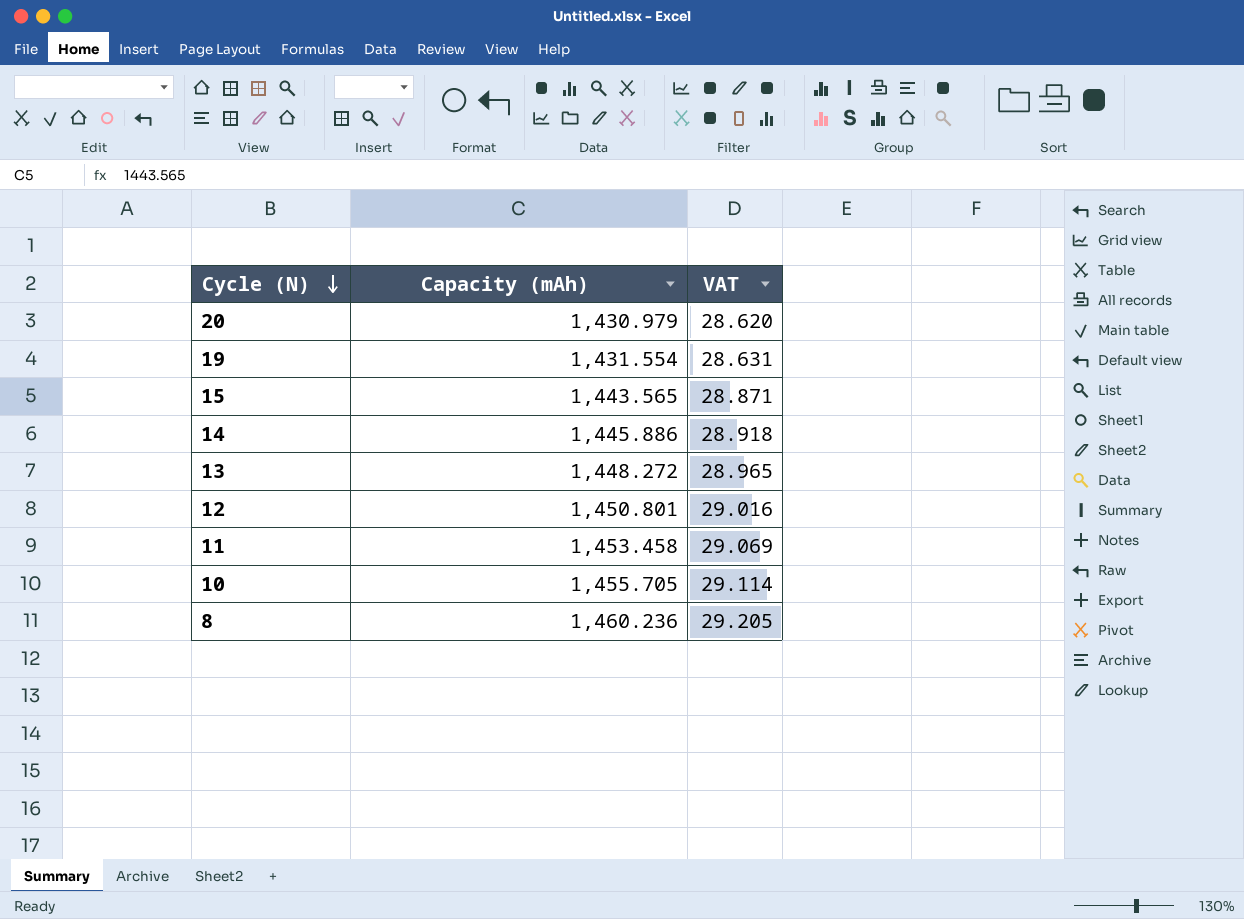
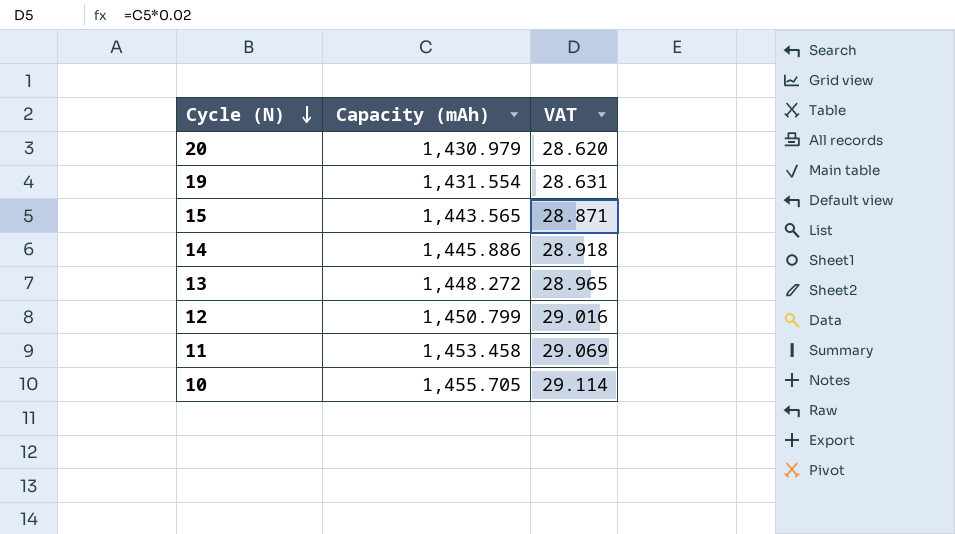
row 8: 1,460.236 | 29.205 -> none
12 | Capacity (mAh): 1,450.801 -> 1,450.799

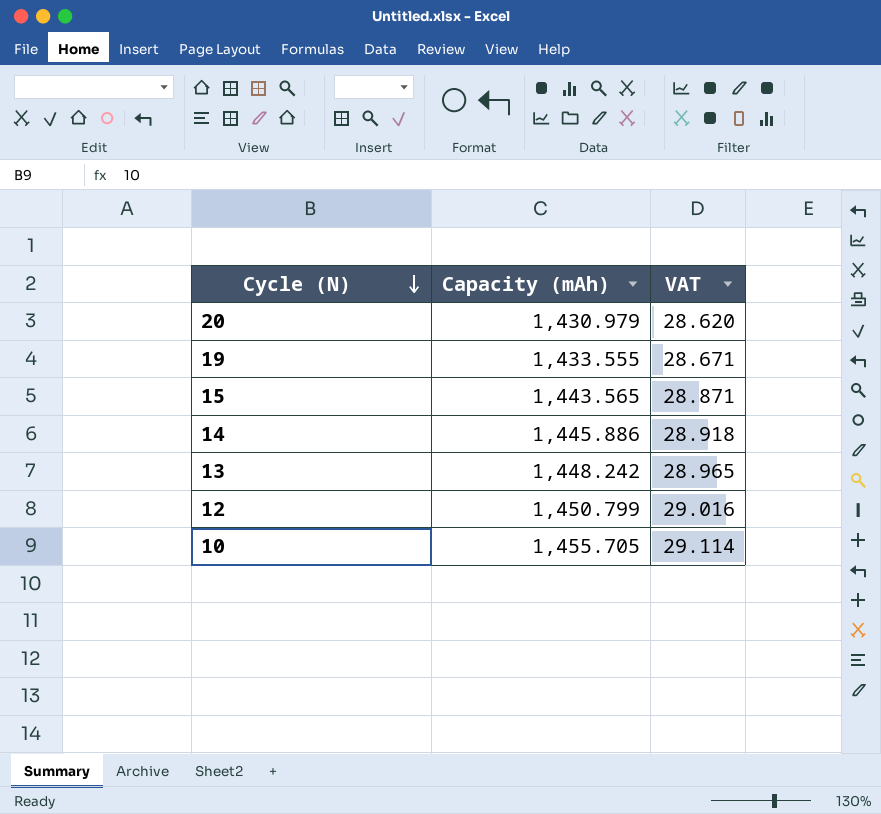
row 11: 1,453.458 | 29.069 -> none
19 | Capacity (mAh): 1,431.554 -> 1,433.555
19 | VAT: 28.631 -> 28.671
13 | Capacity (mAh): 1,448.272 -> 1,448.242

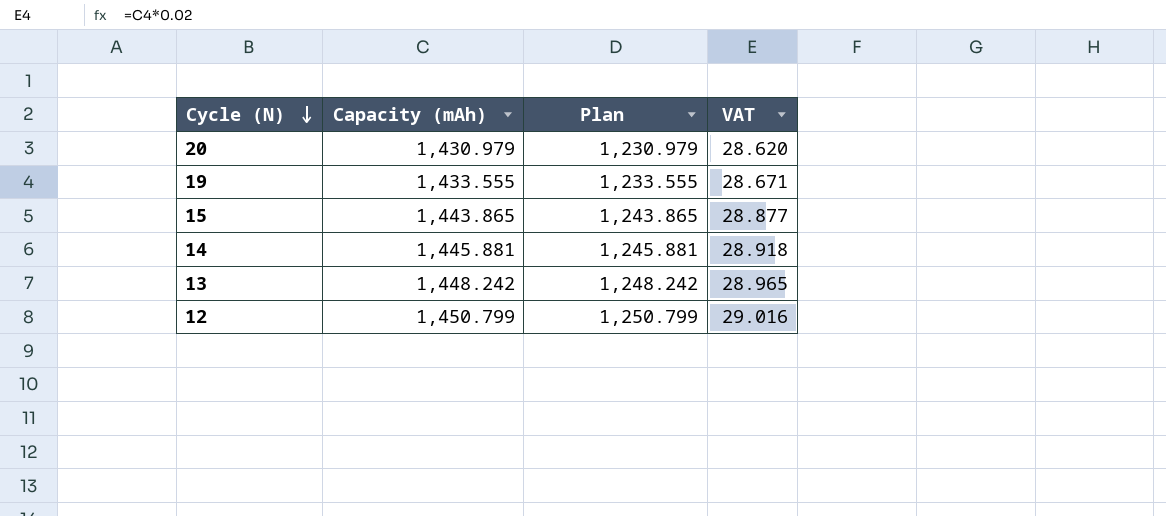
column Plan | formula: none -> [Capacity (mAh)] - 200
row 10: 1,455.705 | 29.114 -> none
15 | Capacity (mAh): 1,443.565 -> 1,443.865
15 | VAT: 28.871 -> 28.877
14 | Capacity (mAh): 1,445.886 -> 1,445.881

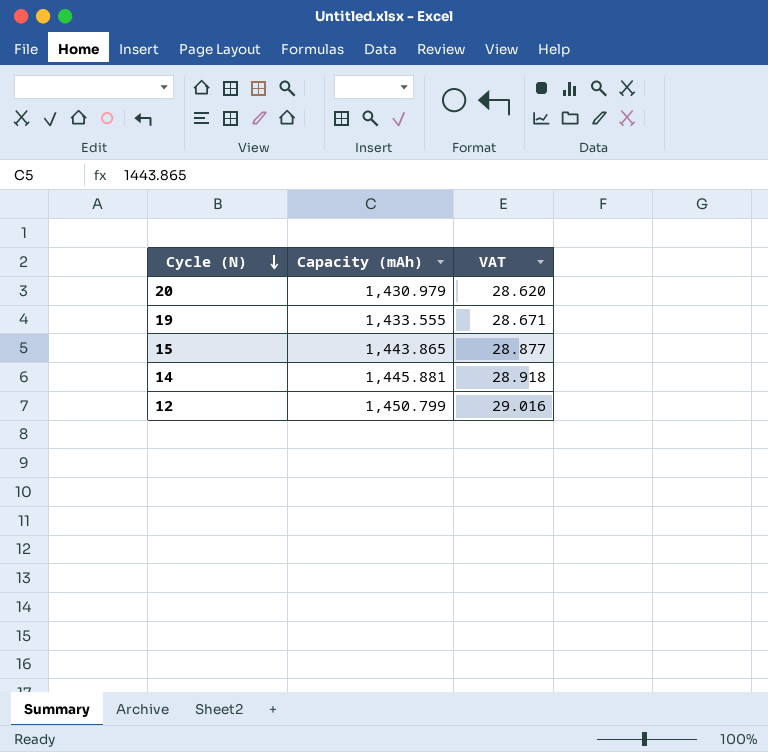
column Plan | formula: [Capacity (mAh)] - 200 -> none
row 13: 1,448.242 | 1,248.242 | 28.965 -> none

